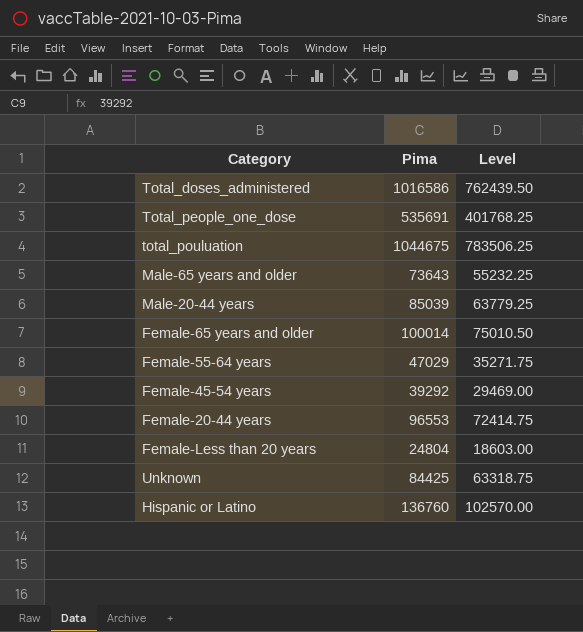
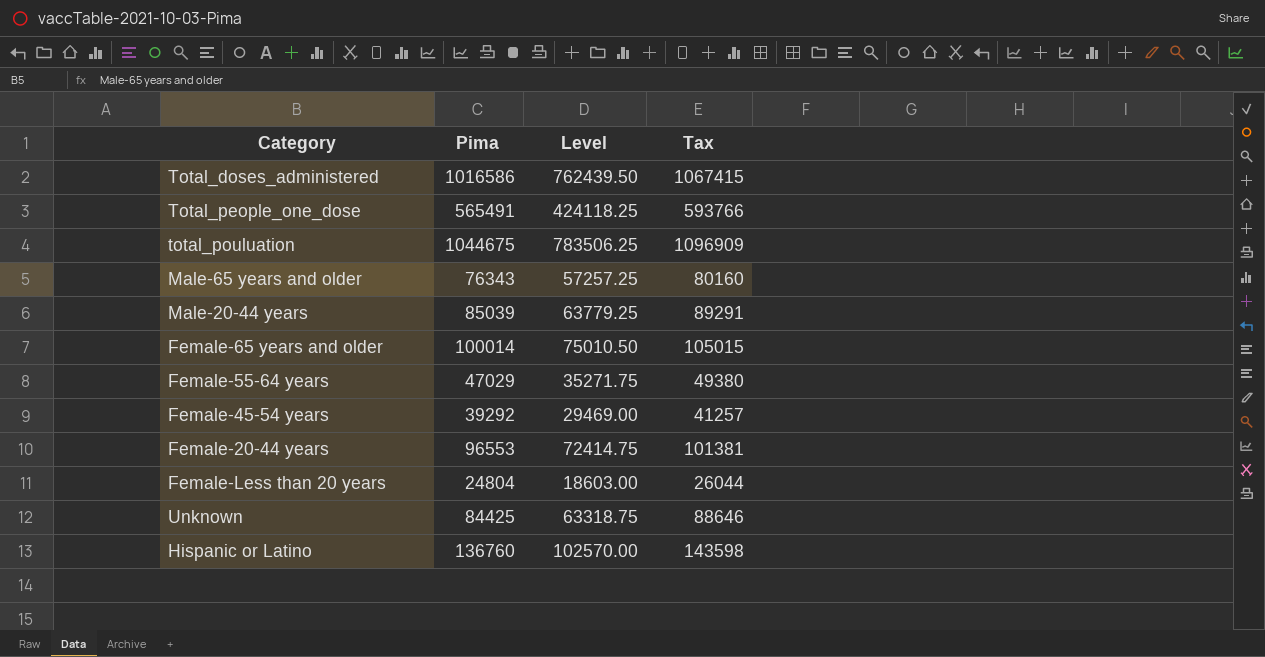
column Tax | formula: none -> [Pima] * 1.05
Total_people_one_dose | Pima: 535691 -> 565491
Total_people_one_dose | Level: 401768.25 -> 424118.25
Male-65 years and older | Pima: 73643 -> 76343
Male-65 years and older | Level: 55232.25 -> 57257.25

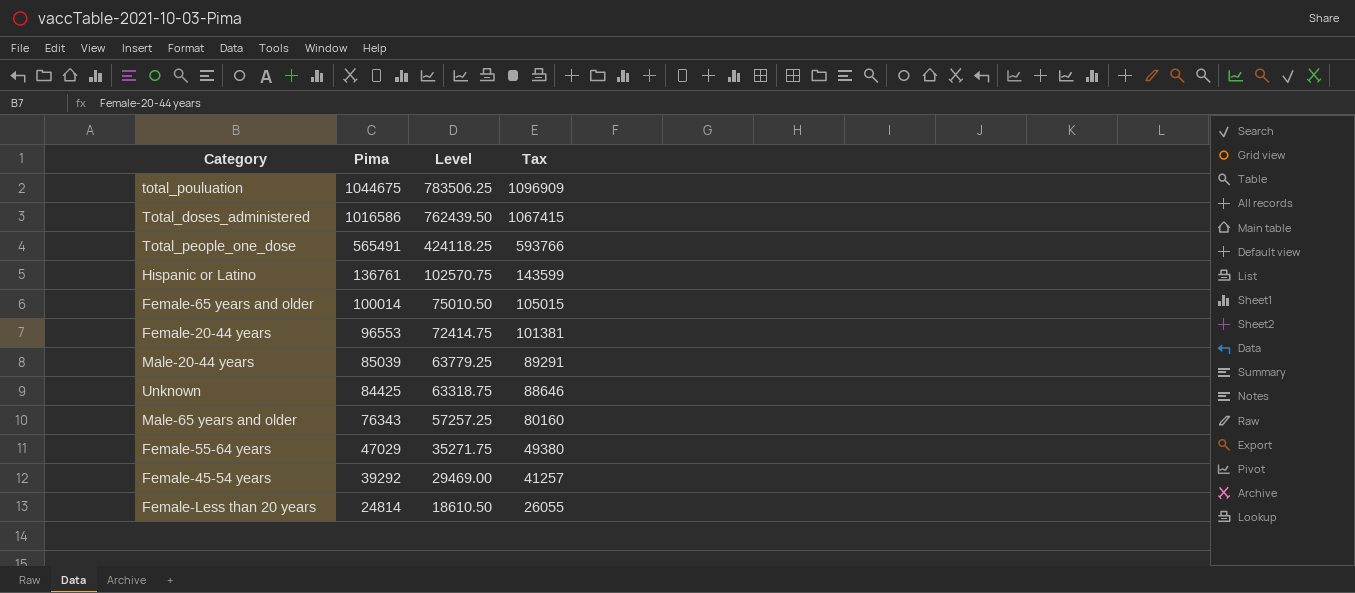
row order: none -> Pima descending
Hispanic or Latino | Pima: 136760 -> 136761
Hispanic or Latino | Level: 102570.00 -> 102570.75
Hispanic or Latino | Tax: 143598 -> 143599
Female-Less than 20 years | Pima: 24804 -> 24814
Female-Less than 20 years | Level: 18603.00 -> 18610.50
Female-Less than 20 years | Tax: 26044 -> 26055

